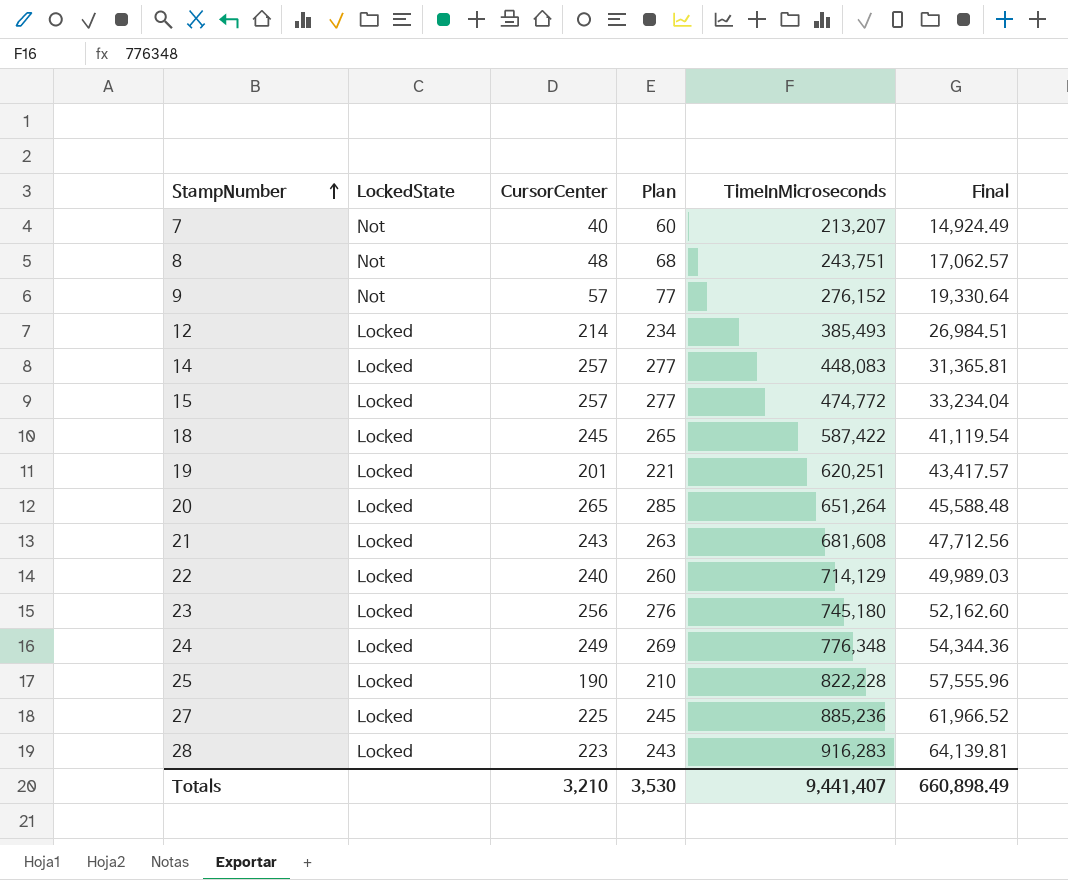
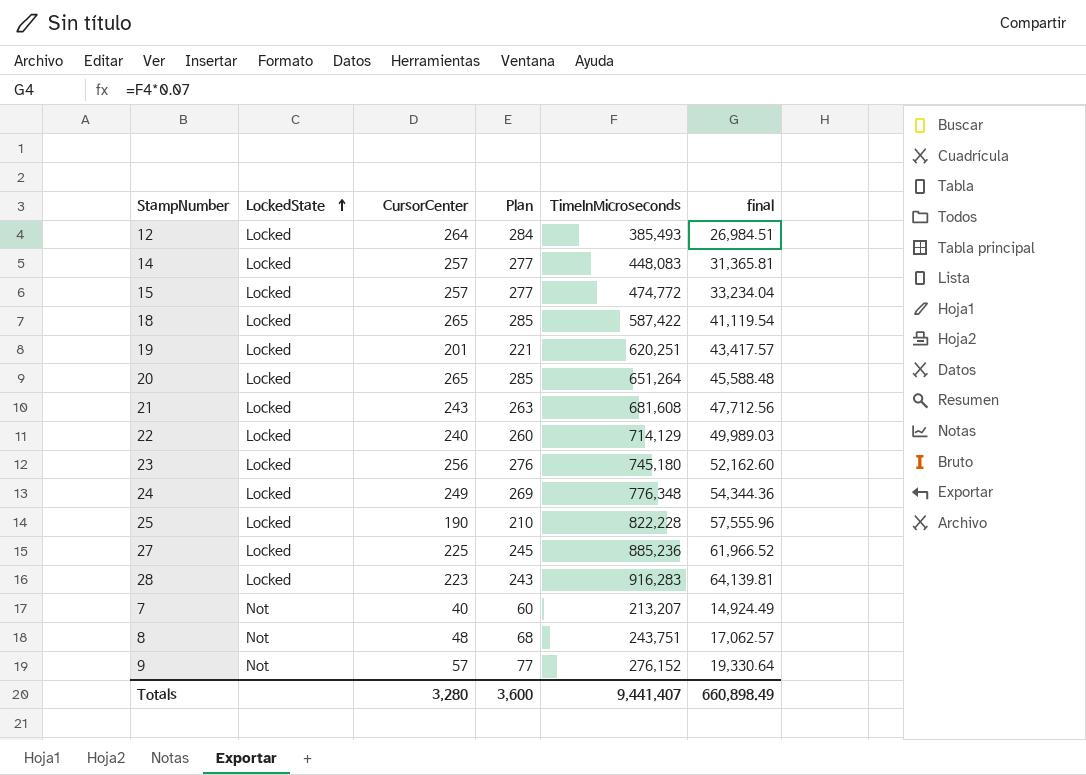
row order: StampNumber ascending -> LockedState ascending
column name: Final -> final
12 | CursorCenter: 214 -> 264
12 | Plan: 234 -> 284
18 | CursorCenter: 245 -> 265
18 | Plan: 265 -> 285
Totals | CursorCenter: 3,210 -> 3,280
Totals | Plan: 3,530 -> 3,600

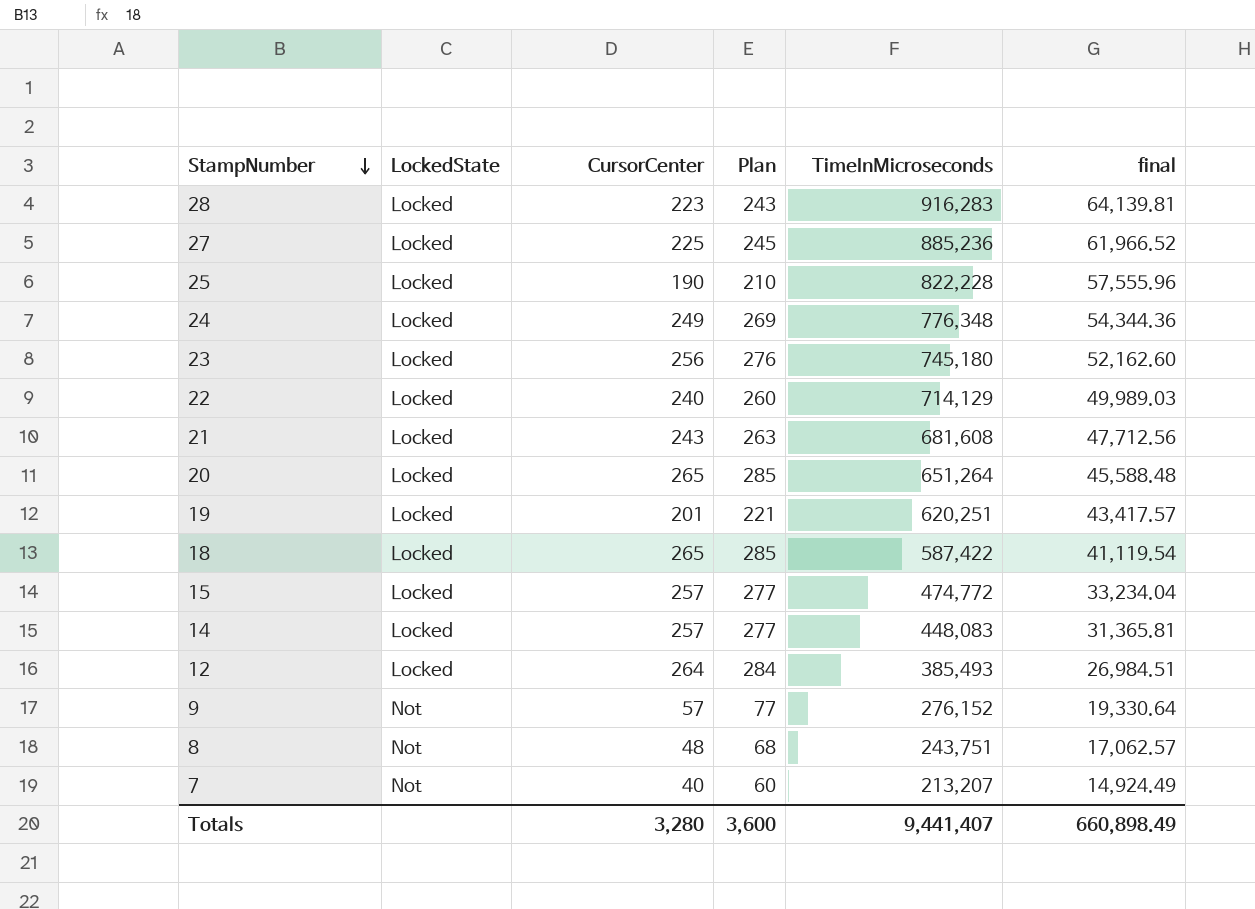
row order: LockedState ascending -> StampNumber descending

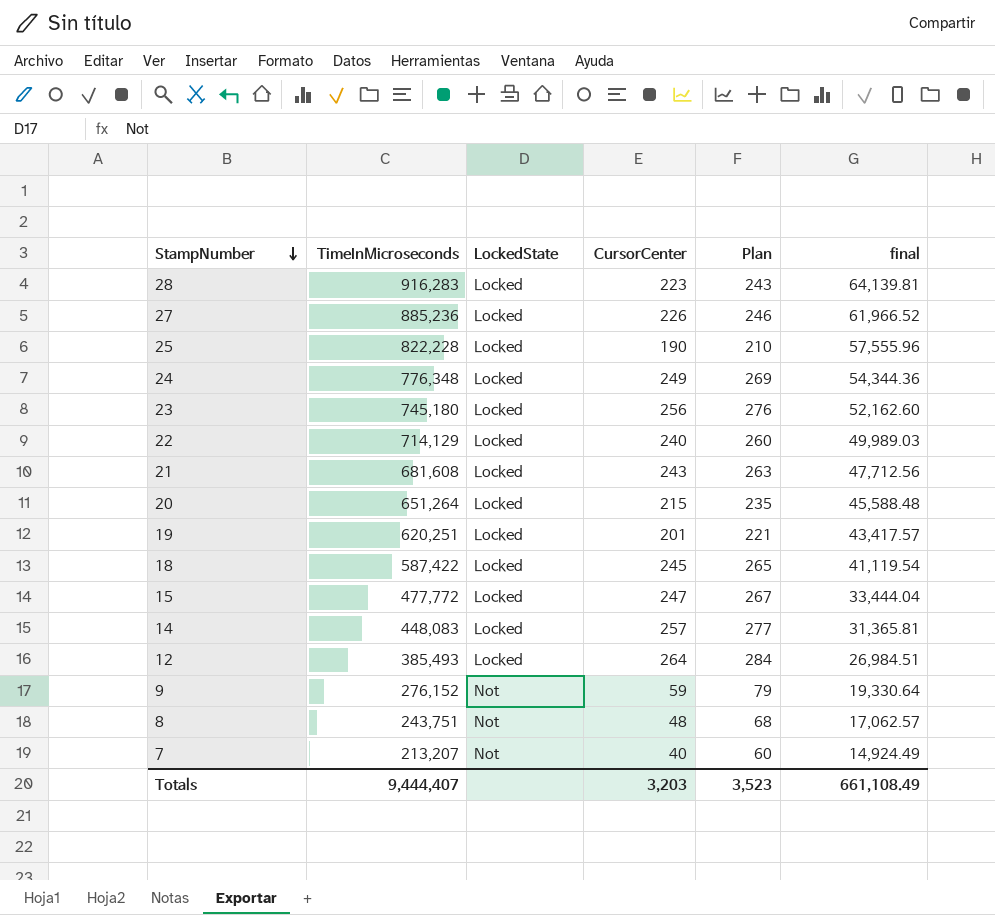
column TimeInMicroseconds | position: 5 -> 2
27 | CursorCenter: 225 -> 226
27 | Plan: 245 -> 246
20 | CursorCenter: 265 -> 215
20 | Plan: 285 -> 235
18 | CursorCenter: 265 -> 245
18 | Plan: 285 -> 265
15 | TimeInMicroseconds: 474,772 -> 477,772
15 | CursorCenter: 257 -> 247
15 | Plan: 277 -> 267
15 | final: 33,234.04 -> 33,444.04
9 | CursorCenter: 57 -> 59
9 | Plan: 77 -> 79
Totals | TimeInMicroseconds: 9,441,407 -> 9,444,407
Totals | CursorCenter: 3,280 -> 3,203
Totals | Plan: 3,600 -> 3,523
Totals | final: 660,898.49 -> 661,108.49

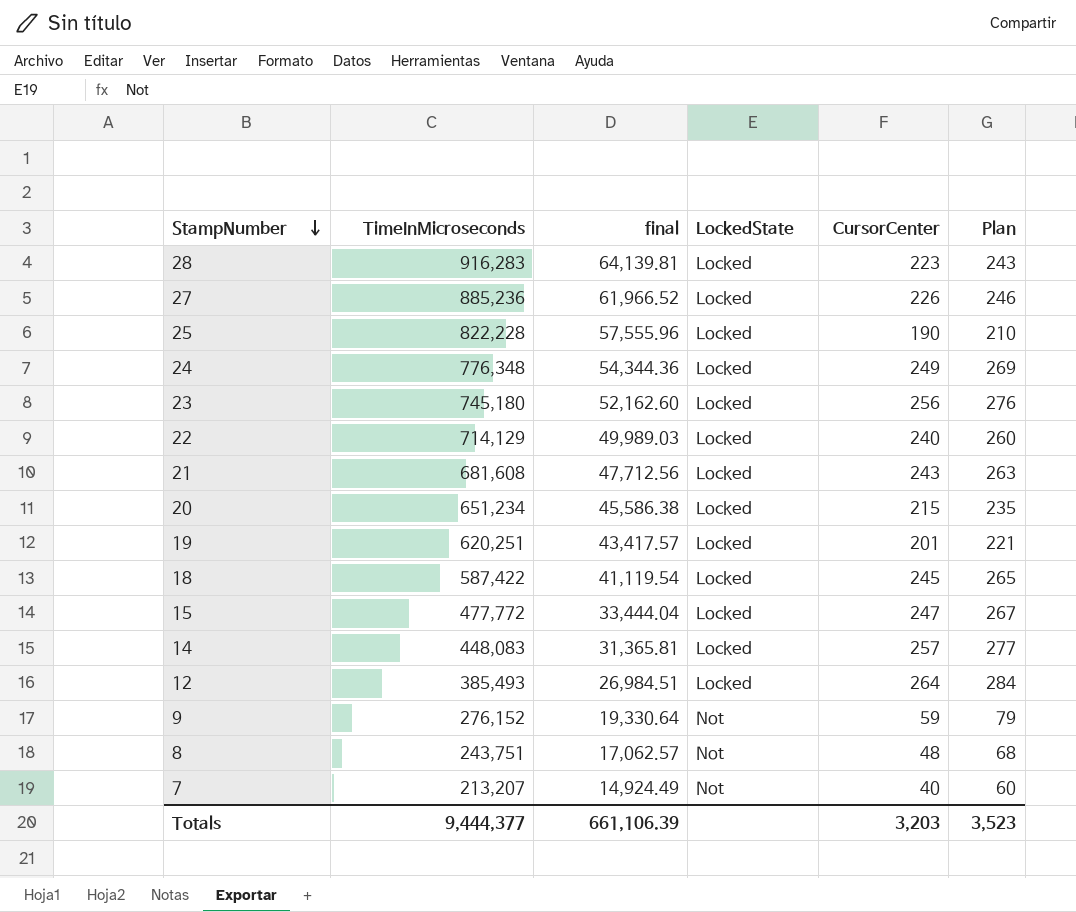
column final | position: 6 -> 3
20 | TimeInMicroseconds: 651,264 -> 651,234
20 | final: 45,588.48 -> 45,586.38
Totals | TimeInMicroseconds: 9,444,407 -> 9,444,377
Totals | final: 661,108.49 -> 661,106.39

